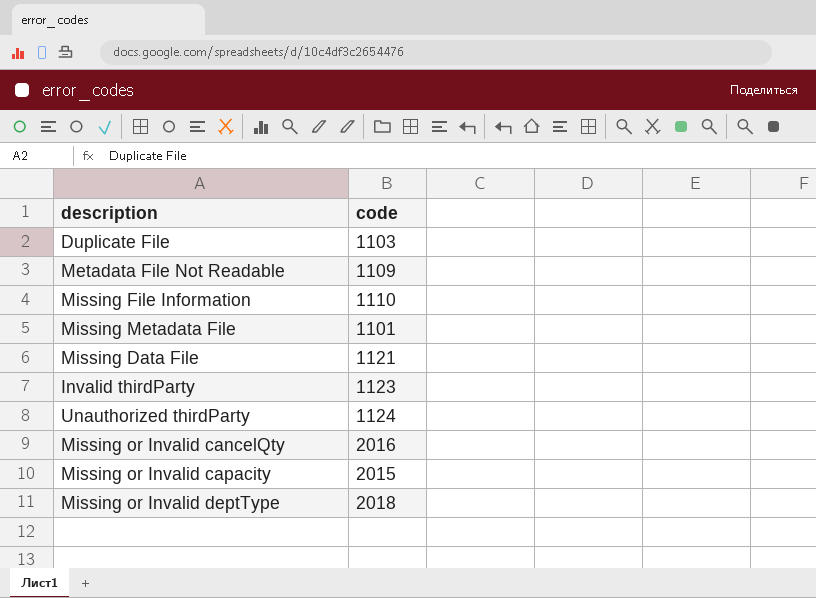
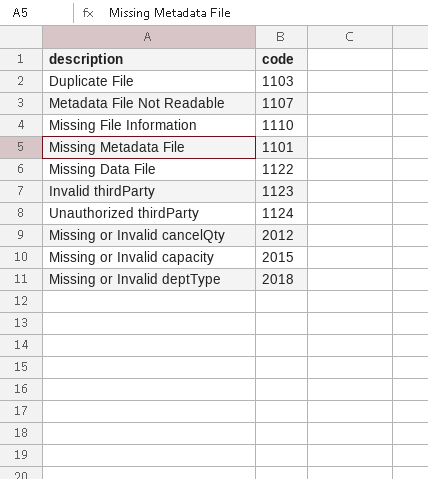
Metadata File Not Readable | code: 1109 -> 1107
Missing Data File | code: 1121 -> 1122
Missing or Invalid cancelQty | code: 2016 -> 2012

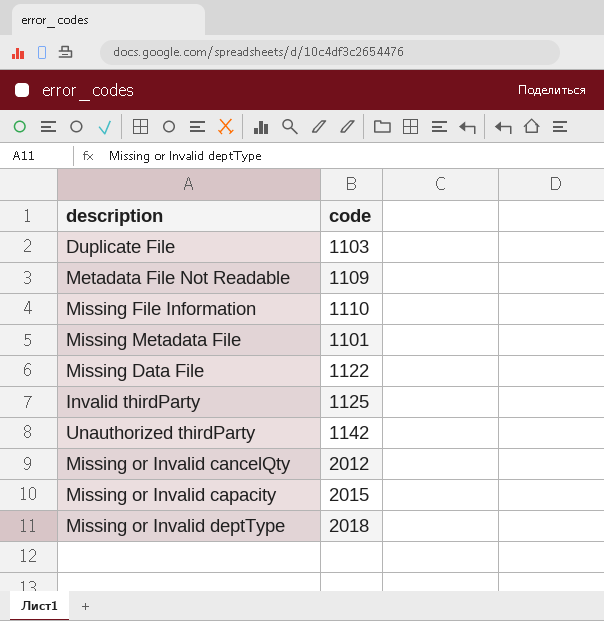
Metadata File Not Readable | code: 1107 -> 1109
Invalid thirdParty | code: 1123 -> 1125
Unauthorized thirdParty | code: 1124 -> 1142

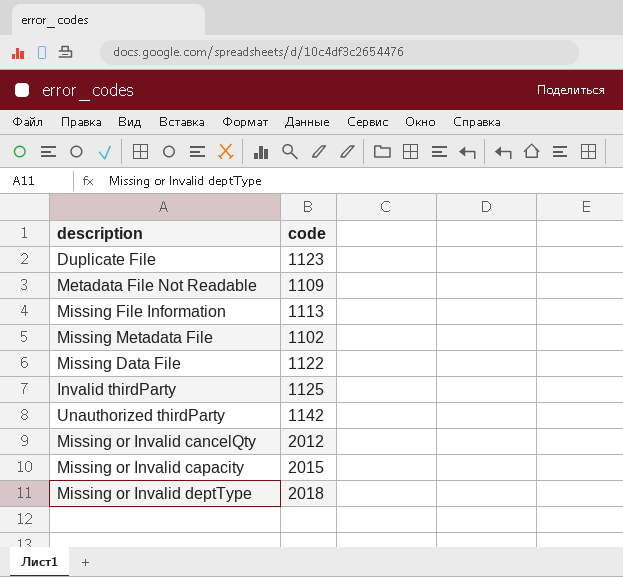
Duplicate File | code: 1103 -> 1123
Missing File Information | code: 1110 -> 1113
Missing Metadata File | code: 1101 -> 1102

